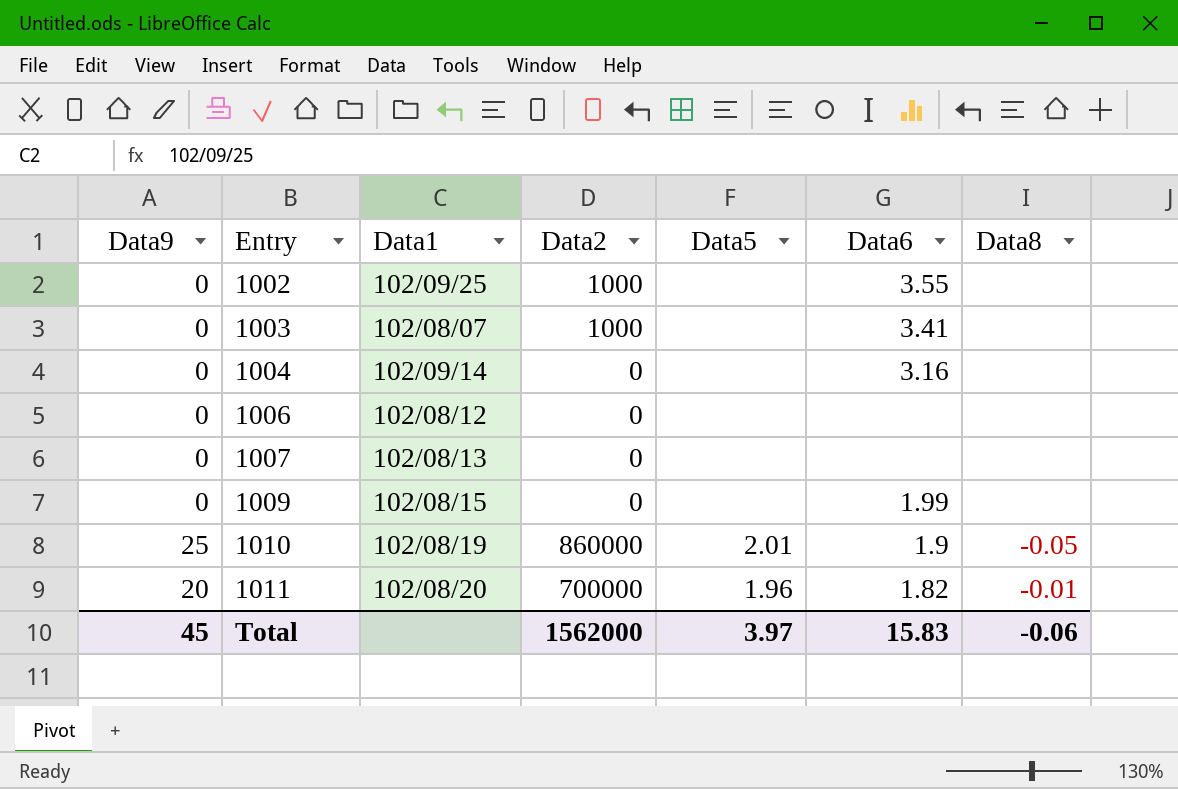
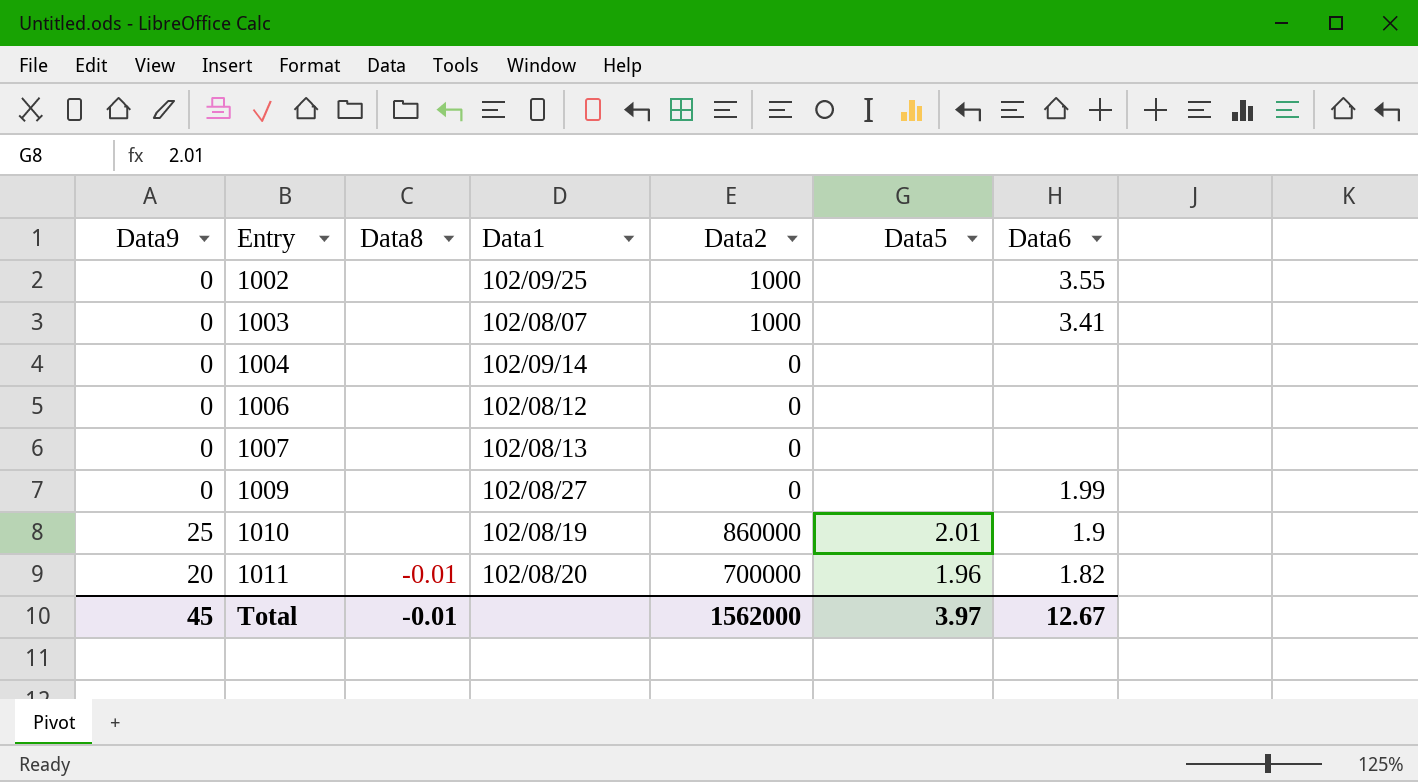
column Data8 | position: 7 -> 3
1004 | Data6: 3.16 -> none
1009 | Data1: 102/08/15 -> 102/08/27
1010 | Data8: -0.05 -> none
Total | Data8: -0.06 -> -0.01
Total | Data6: 15.83 -> 12.67

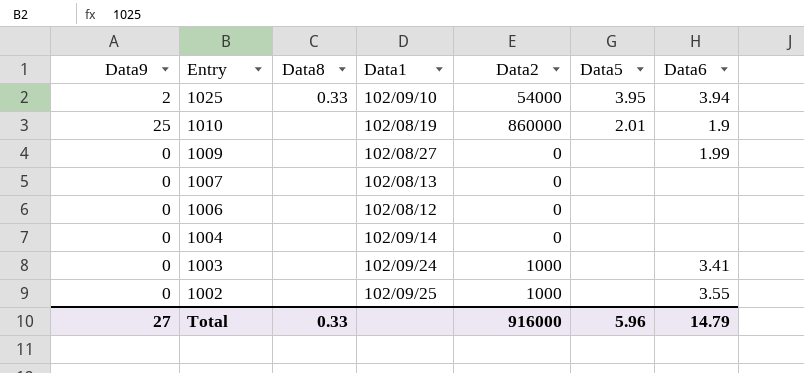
row order: Entry ascending -> Entry descending
row 1011: 20 | -0.01 | 102/08/20 | 700000 | 1.96 | 1.82 -> none
row 1025: none -> 2 | 0.33 | 102/09/10 | 54000 | 3.95 | 3.94
1003 | Data1: 102/08/07 -> 102/09/24
Total | Data9: 45 -> 27
Total | Data8: -0.01 -> 0.33
Total | Data2: 1562000 -> 916000
Total | Data5: 3.97 -> 5.96
Total | Data6: 12.67 -> 14.79

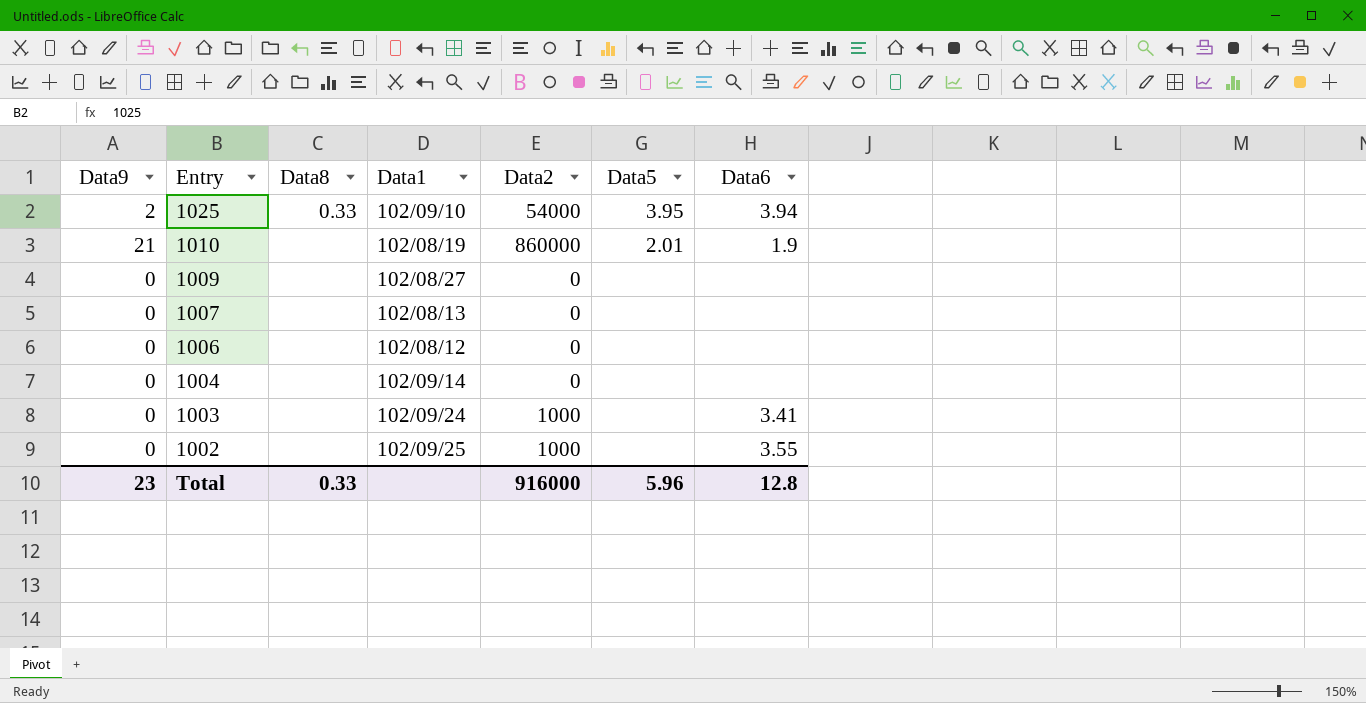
1010 | Data9: 25 -> 21
1009 | Data6: 1.99 -> none
Total | Data9: 27 -> 23
Total | Data6: 14.79 -> 12.8

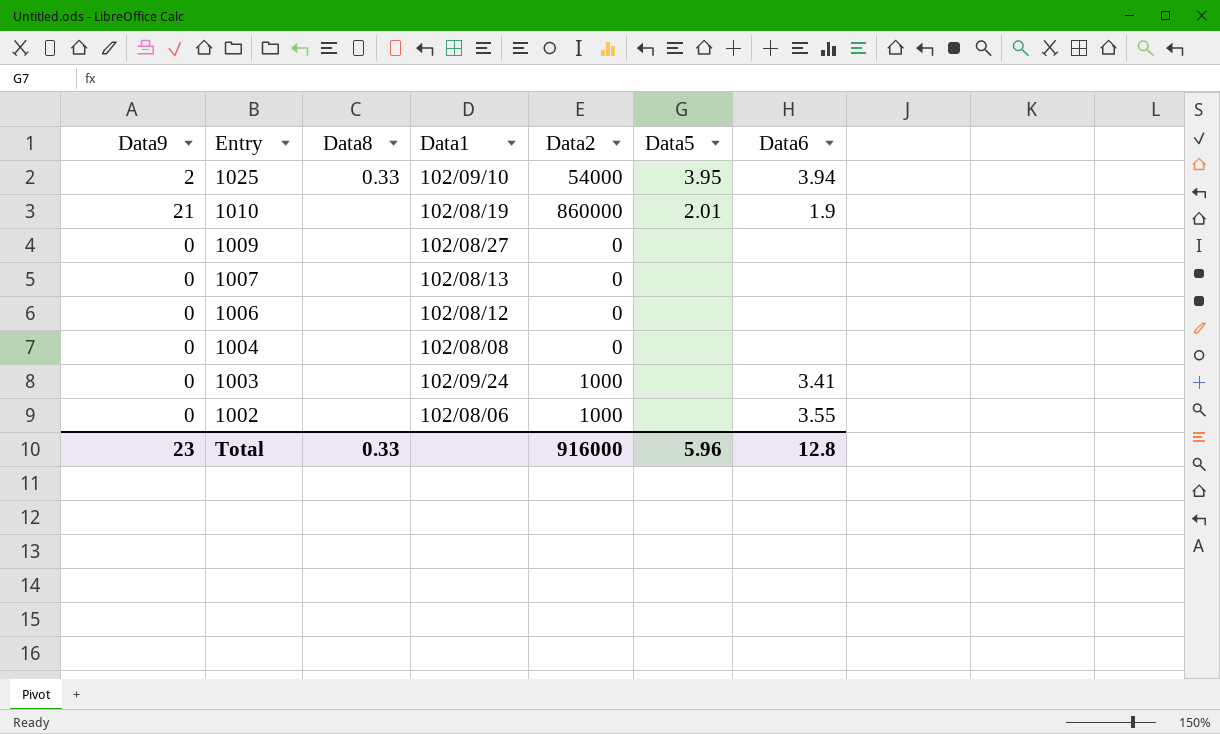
1004 | Data1: 102/09/14 -> 102/08/08
1002 | Data1: 102/09/25 -> 102/08/06

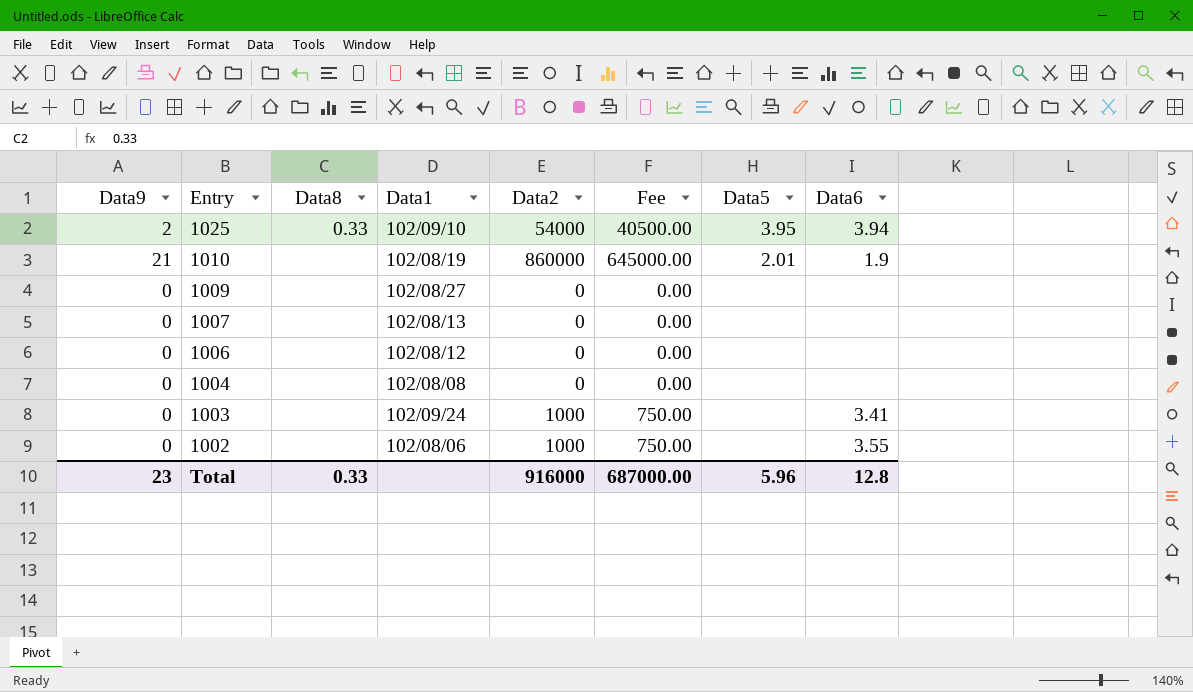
column Fee | formula: none -> [Data2] * 0.75

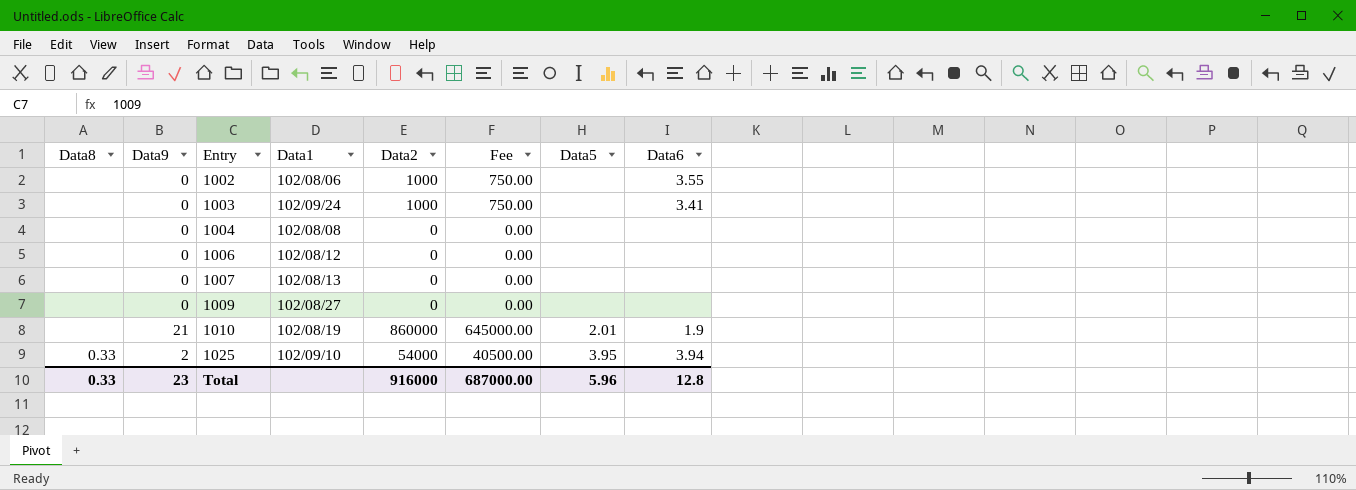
row order: Entry descending -> Entry ascending
column Data8 | position: 3 -> 1

